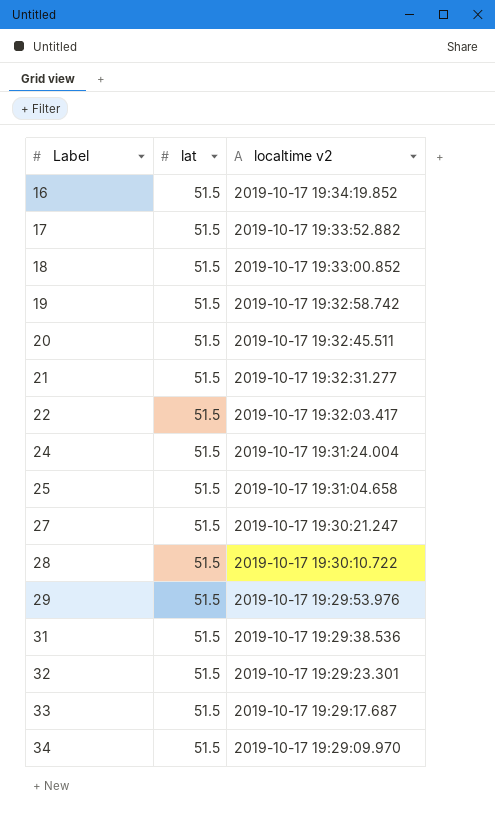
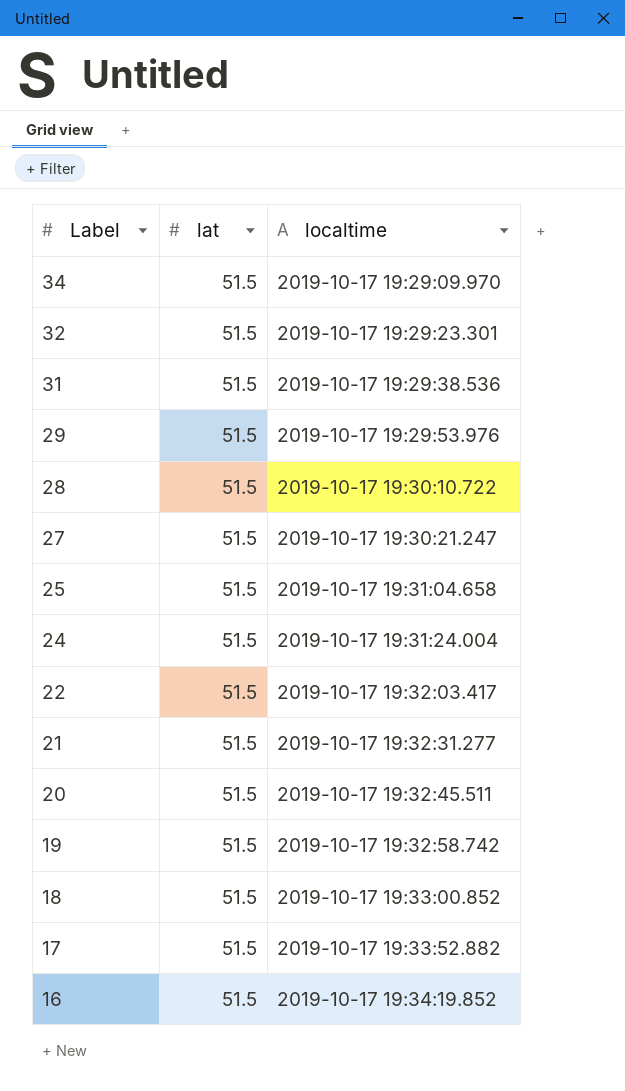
row order: Label ascending -> Label descending
column name: localtime v2 -> localtime
row 33: 51.5 | 2019-10-17 19:29:17.687 -> none

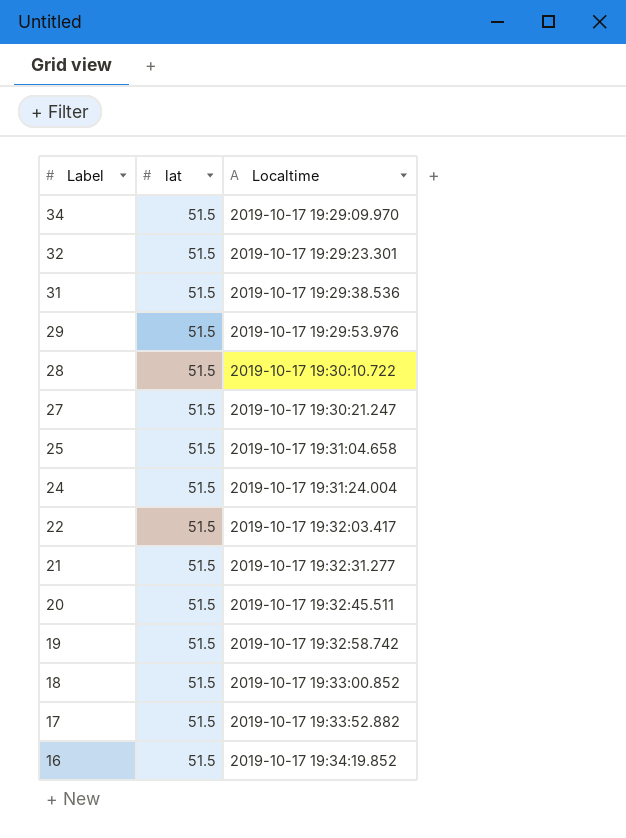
column name: localtime -> Localtime

